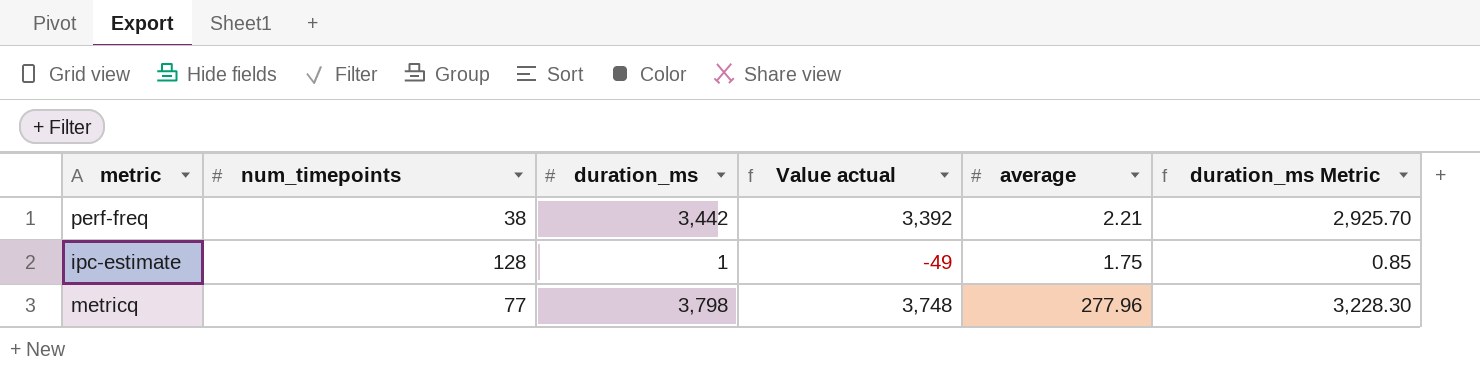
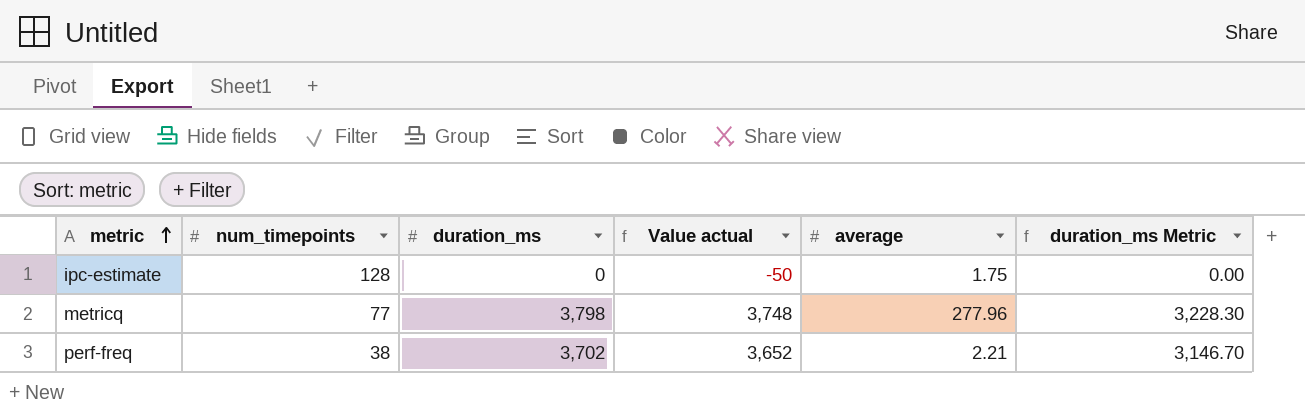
row order: none -> metric ascending
ipc-estimate | duration_ms: 1 -> 0
ipc-estimate | Value actual: -49 -> -50
ipc-estimate | duration_ms Metric: 0.85 -> 0.00
perf-freq | duration_ms: 3,442 -> 3,702
perf-freq | Value actual: 3,392 -> 3,652
perf-freq | duration_ms Metric: 2,925.70 -> 3,146.70

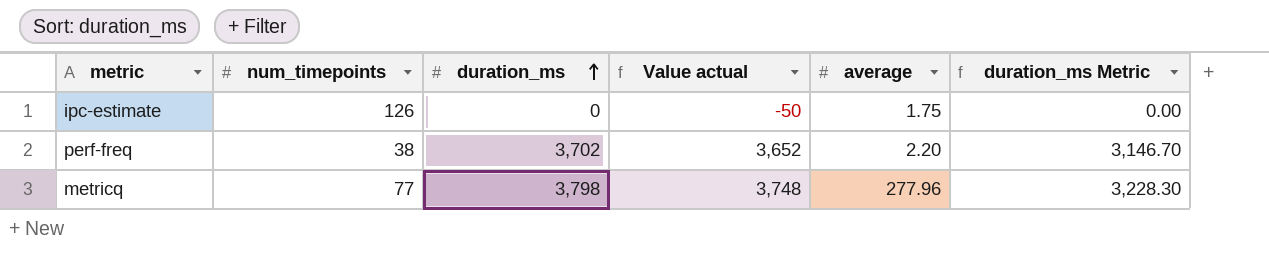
row order: metric ascending -> duration_ms ascending
ipc-estimate | num_timepoints: 128 -> 126
perf-freq | average: 2.21 -> 2.20

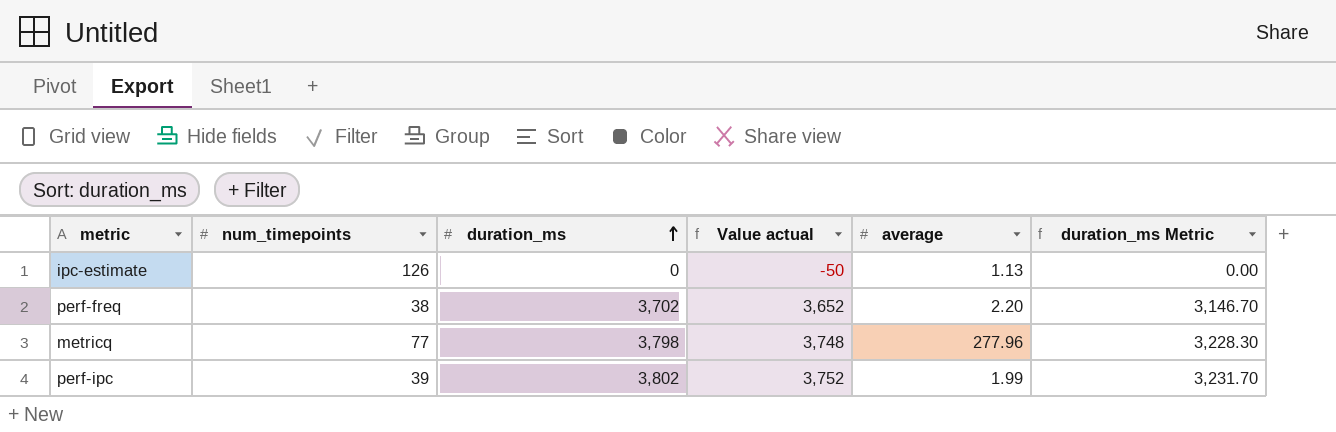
ipc-estimate | average: 1.75 -> 1.13
row perf-ipc: none -> 39 | 3,802 | 3,752 | 1.99 | 3,231.70

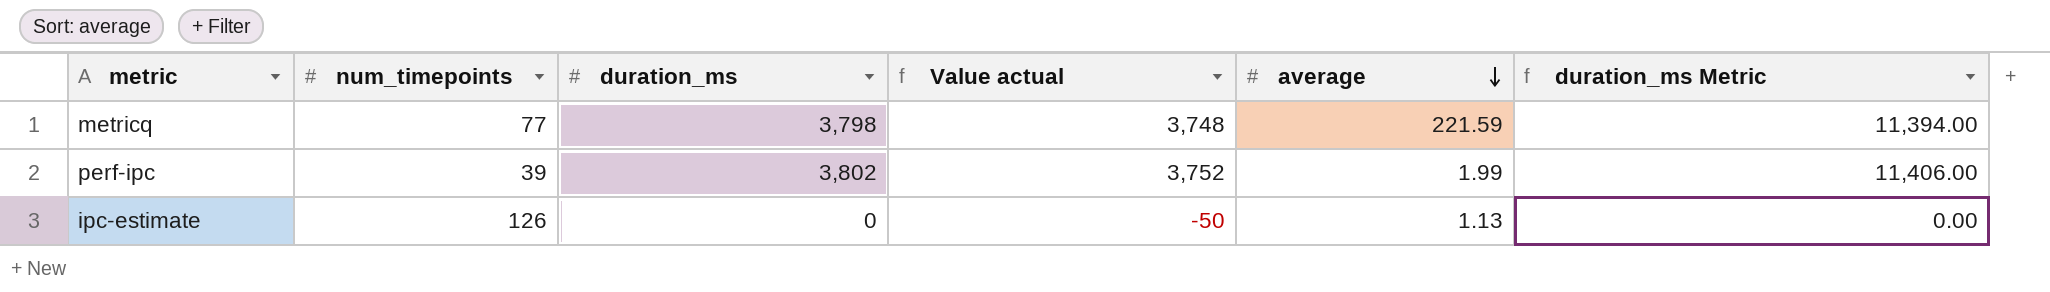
row order: duration_ms ascending -> average descending
column duration_ms Metric | formula: [duration_ms] * 0.85 -> [duration_ms] * 3
row perf-freq: 38 | 3,702 | 3,652 | 2.20 | 3,146.70 -> none
metricq | average: 277.96 -> 221.59

